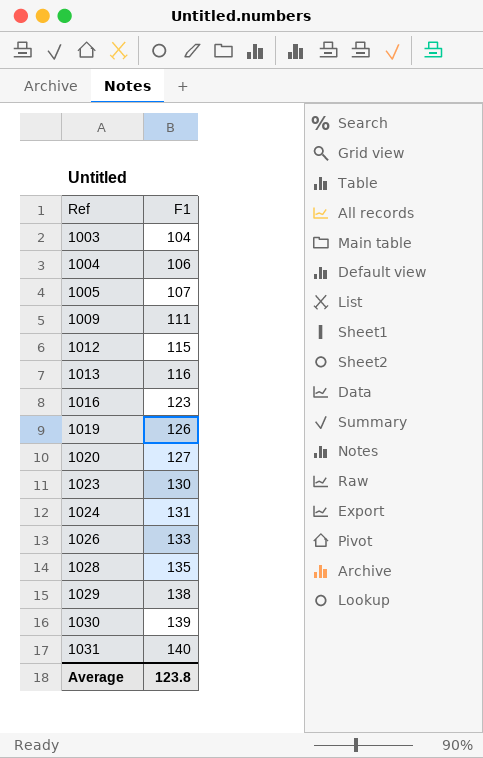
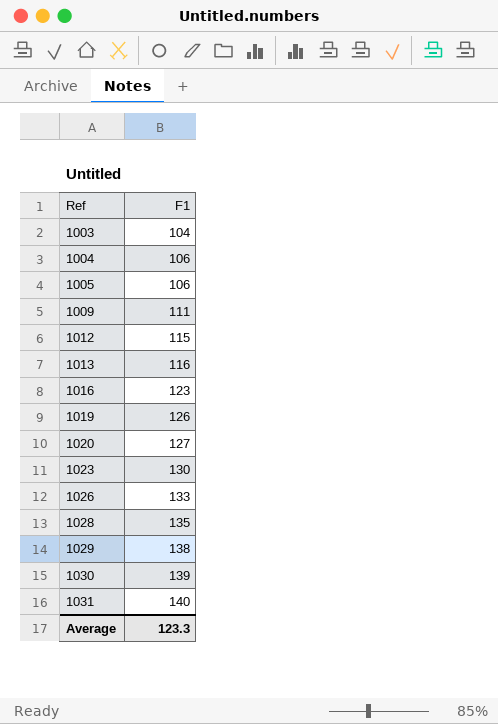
row 1024: 131 -> none
1005 | F1: 107 -> 106
Average | F1: 123.8 -> 123.3

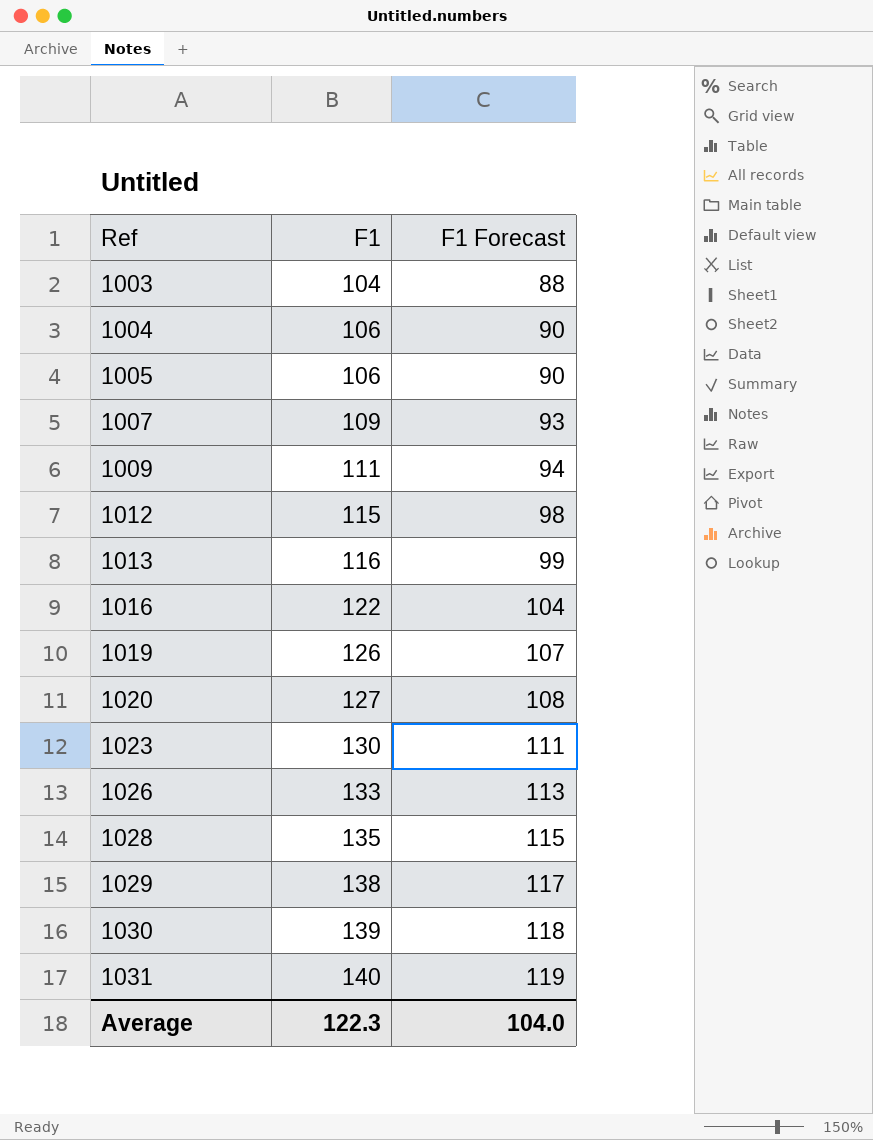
column F1 Forecast | formula: none -> [F1] * 0.85
row 1007: none -> 109 | 93
1016 | F1: 123 -> 122
Average | F1: 123.3 -> 122.3

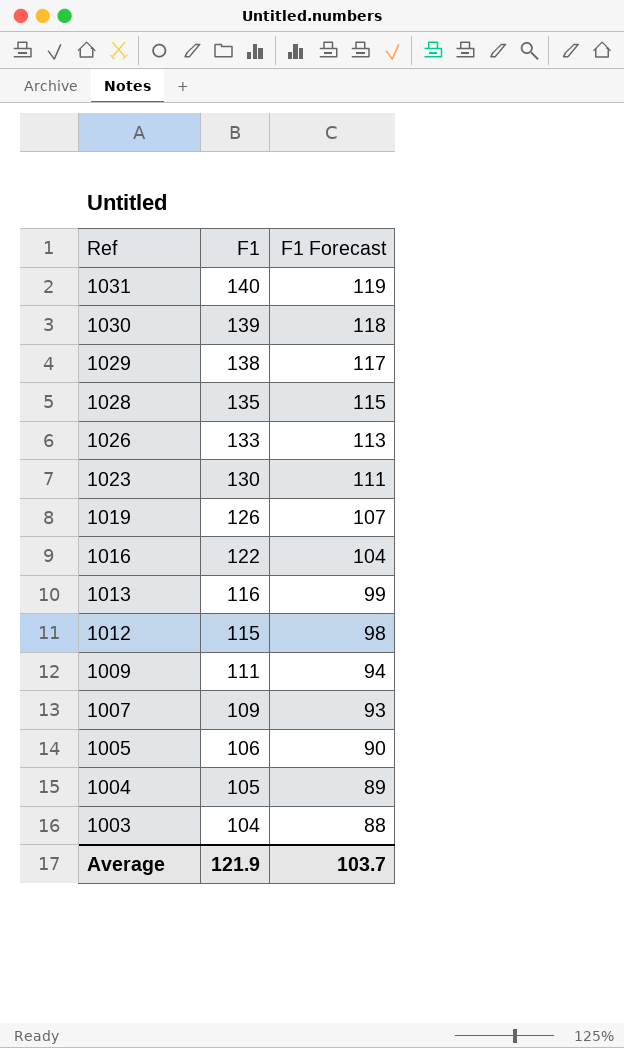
row order: Ref ascending -> Ref descending
row 1020: 127 | 108 -> none
1004 | F1: 106 -> 105
1004 | F1 Forecast: 90 -> 89
Average | F1: 122.3 -> 121.9
Average | F1 Forecast: 104.0 -> 103.7

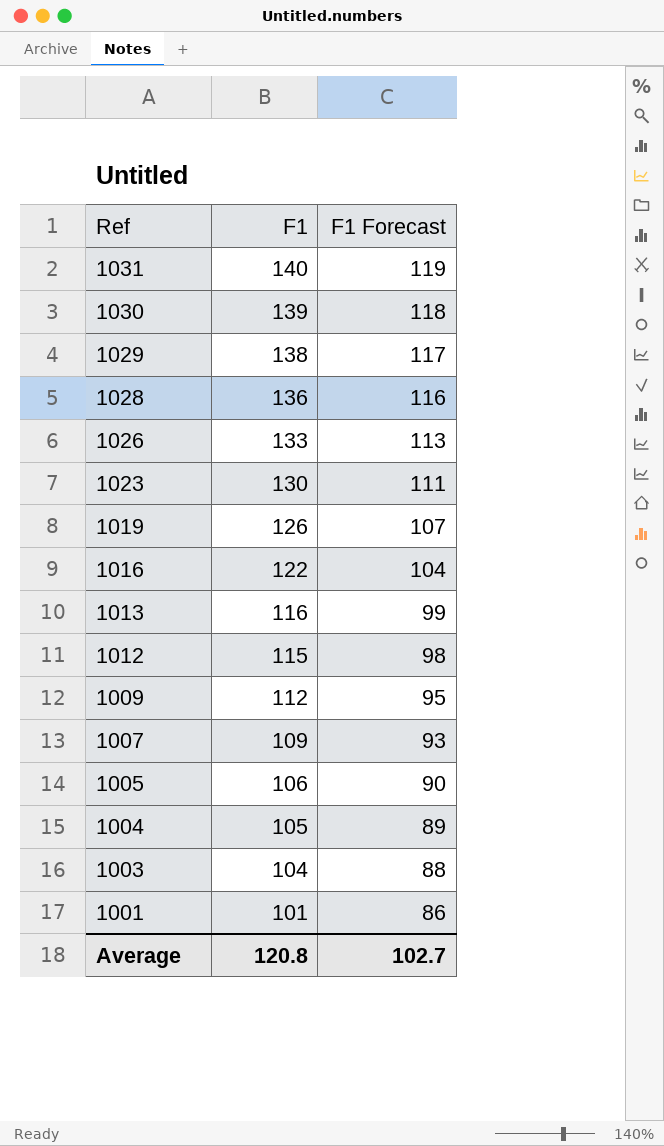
1028 | F1: 135 -> 136
1028 | F1 Forecast: 115 -> 116
1009 | F1: 111 -> 112
1009 | F1 Forecast: 94 -> 95
row 1001: none -> 101 | 86
Average | F1: 121.9 -> 120.8
Average | F1 Forecast: 103.7 -> 102.7

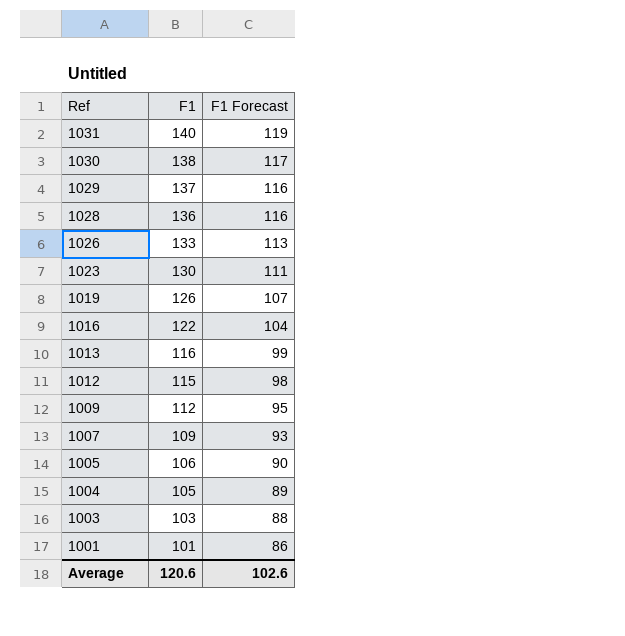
1030 | F1: 139 -> 138
1030 | F1 Forecast: 118 -> 117
1029 | F1: 138 -> 137
1029 | F1 Forecast: 117 -> 116
1003 | F1: 104 -> 103
Average | F1: 120.8 -> 120.6
Average | F1 Forecast: 102.7 -> 102.6

